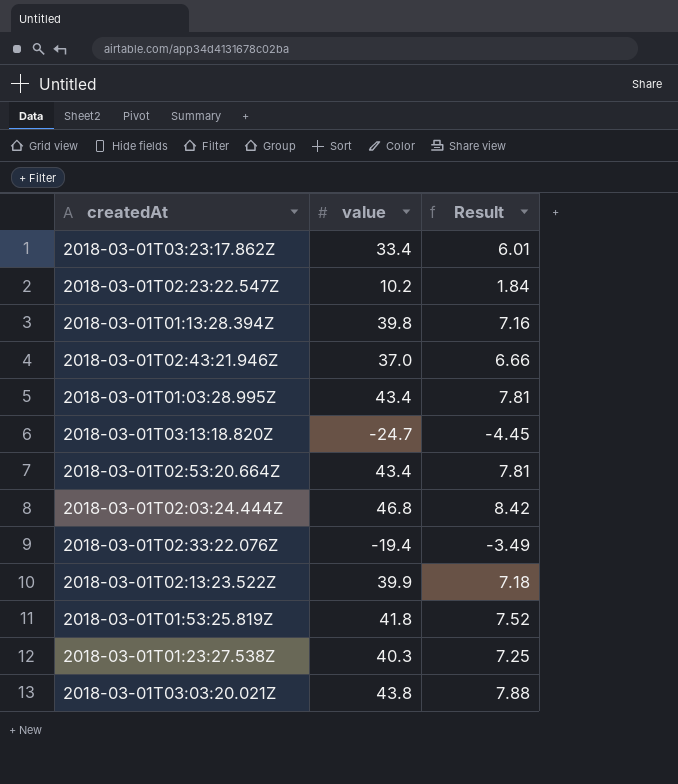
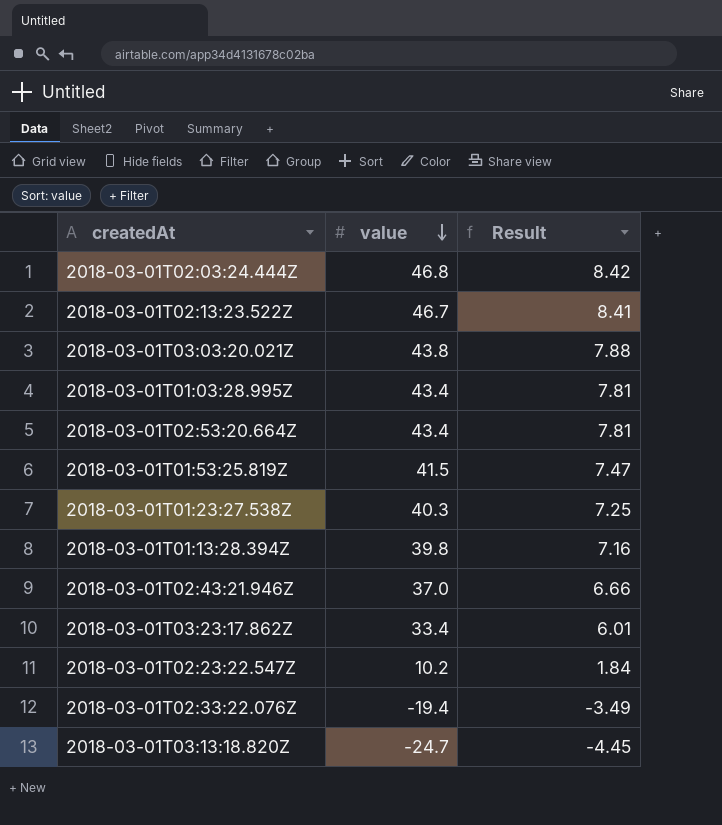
row order: none -> value descending
2018-03-01T02:13:23.522Z | value: 39.9 -> 46.7
2018-03-01T02:13:23.522Z | Result: 7.18 -> 8.41
2018-03-01T01:53:25.819Z | value: 41.8 -> 41.5
2018-03-01T01:53:25.819Z | Result: 7.52 -> 7.47

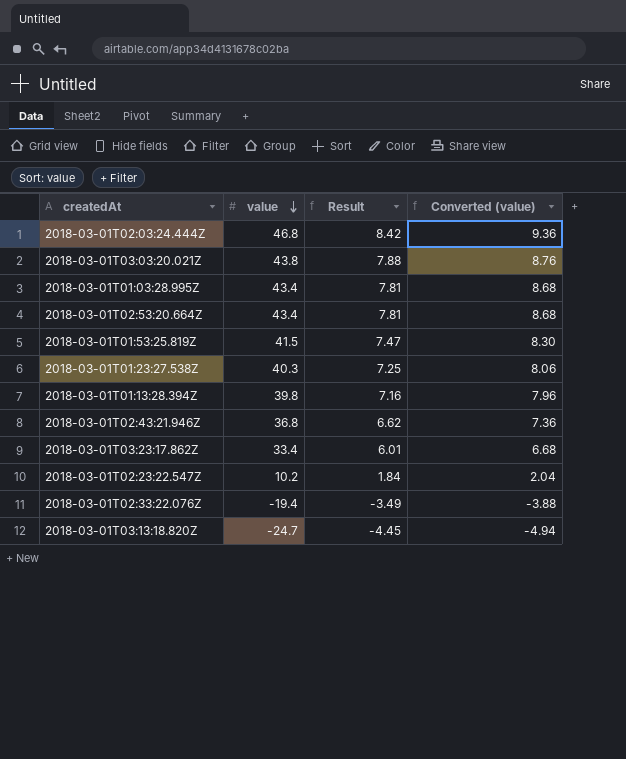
column Converted (value) | formula: none -> [value] * 0.2
row 2018-03-01T02:13:23.522Z: 46.7 | 8.41 -> none
2018-03-01T02:43:21.946Z | value: 37.0 -> 36.8
2018-03-01T02:43:21.946Z | Result: 6.66 -> 6.62

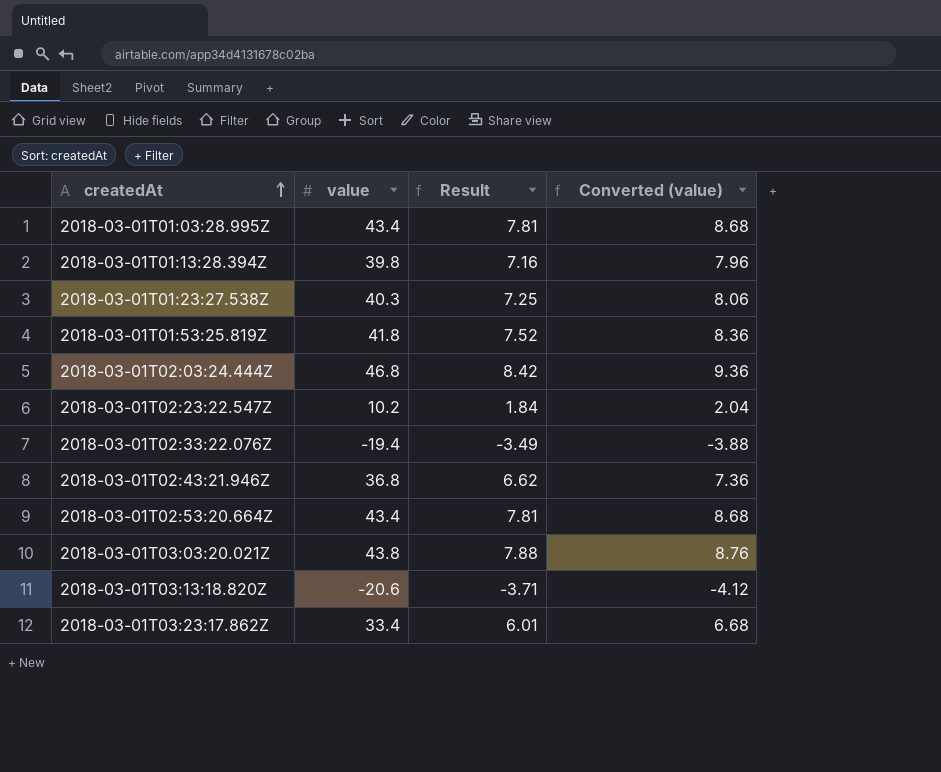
row order: value descending -> createdAt ascending
2018-03-01T01:53:25.819Z | value: 41.5 -> 41.8
2018-03-01T01:53:25.819Z | Result: 7.47 -> 7.52
2018-03-01T01:53:25.819Z | Converted (value): 8.30 -> 8.36
2018-03-01T03:13:18.820Z | value: -24.7 -> -20.6
2018-03-01T03:13:18.820Z | Result: -4.45 -> -3.71
2018-03-01T03:13:18.820Z | Converted (value): -4.94 -> -4.12

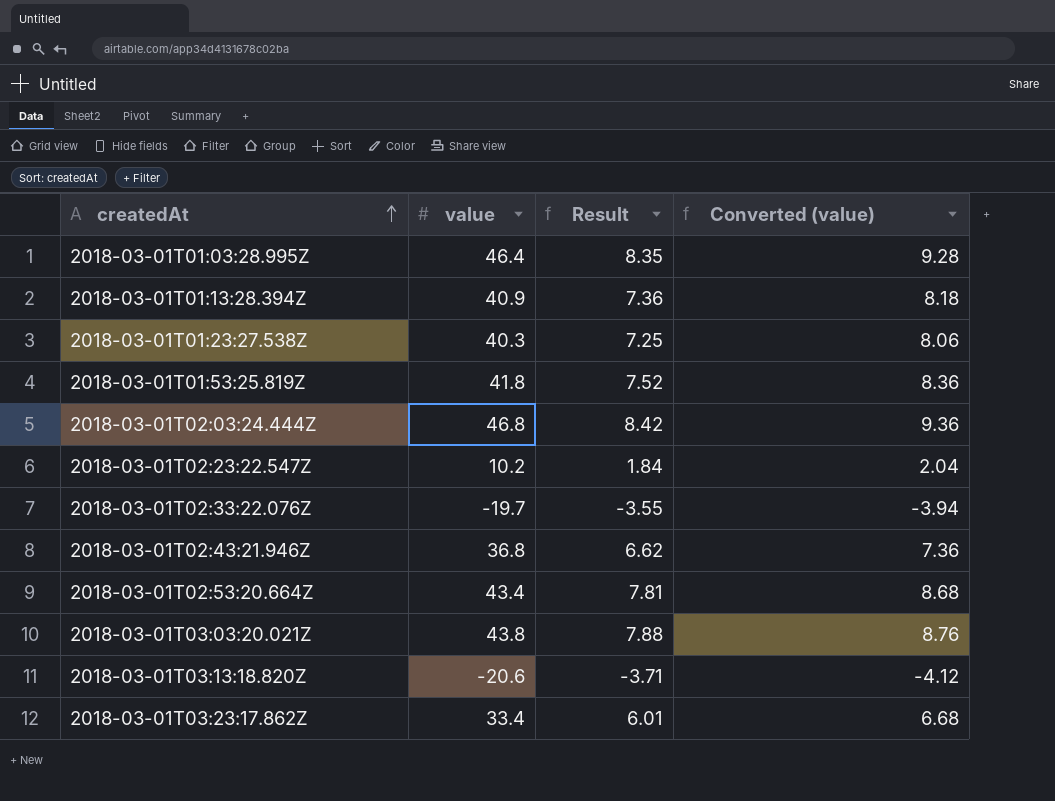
2018-03-01T01:03:28.995Z | value: 43.4 -> 46.4
2018-03-01T01:03:28.995Z | Result: 7.81 -> 8.35
2018-03-01T01:03:28.995Z | Converted (value): 8.68 -> 9.28
2018-03-01T01:13:28.394Z | value: 39.8 -> 40.9
2018-03-01T01:13:28.394Z | Result: 7.16 -> 7.36
2018-03-01T01:13:28.394Z | Converted (value): 7.96 -> 8.18
2018-03-01T02:33:22.076Z | value: -19.4 -> -19.7
2018-03-01T02:33:22.076Z | Result: -3.49 -> -3.55
2018-03-01T02:33:22.076Z | Converted (value): -3.88 -> -3.94

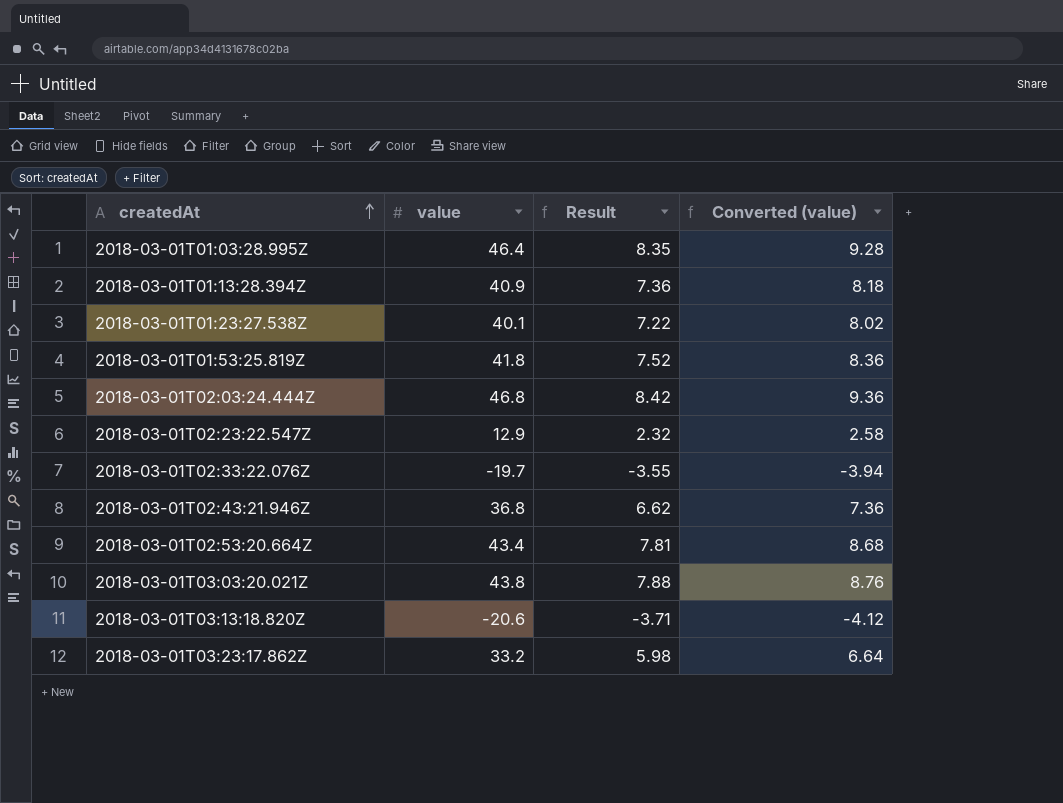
2018-03-01T01:23:27.538Z | value: 40.3 -> 40.1
2018-03-01T01:23:27.538Z | Result: 7.25 -> 7.22
2018-03-01T01:23:27.538Z | Converted (value): 8.06 -> 8.02
2018-03-01T02:23:22.547Z | value: 10.2 -> 12.9
2018-03-01T02:23:22.547Z | Result: 1.84 -> 2.32
2018-03-01T02:23:22.547Z | Converted (value): 2.04 -> 2.58
2018-03-01T03:23:17.862Z | value: 33.4 -> 33.2
2018-03-01T03:23:17.862Z | Result: 6.01 -> 5.98
2018-03-01T03:23:17.862Z | Converted (value): 6.68 -> 6.64

